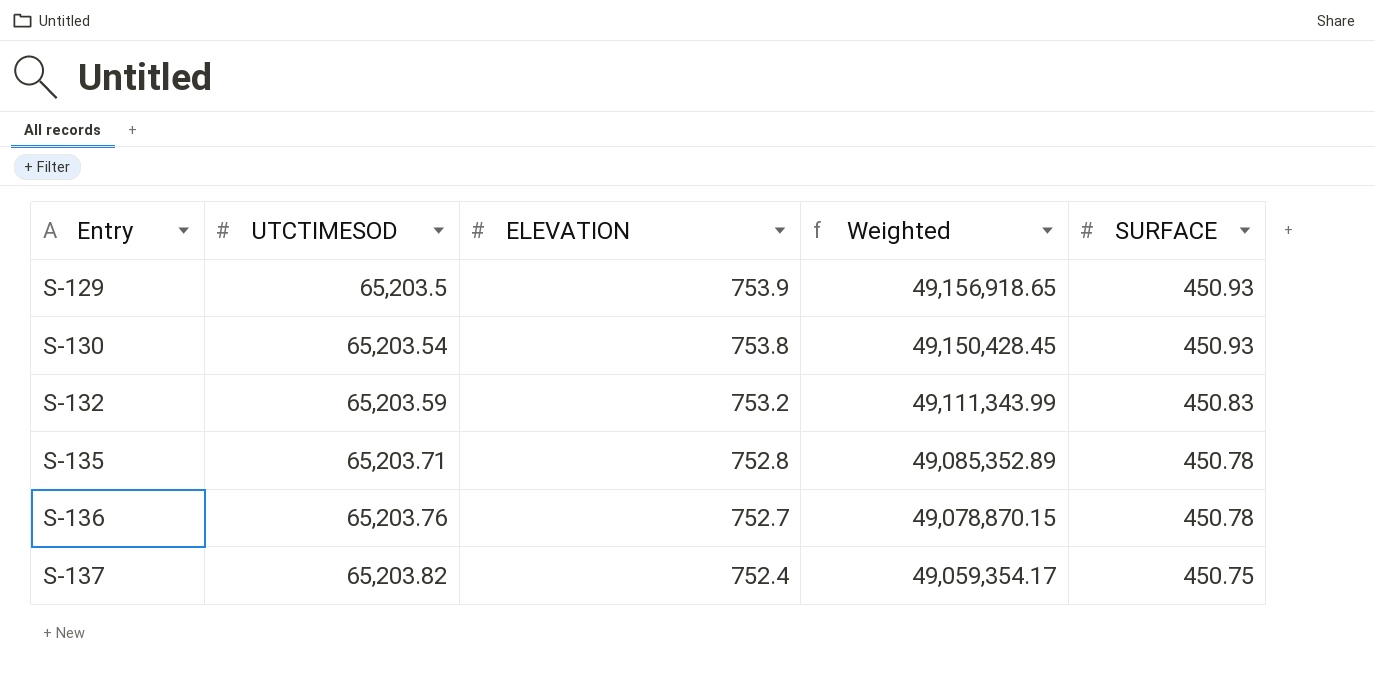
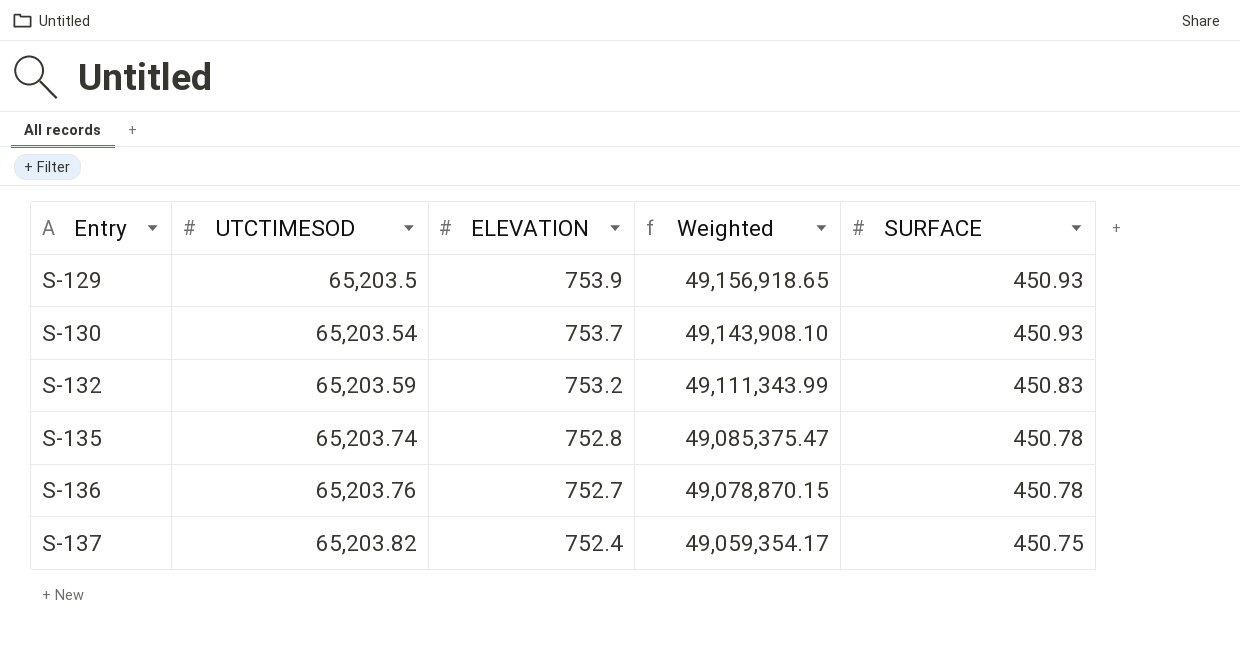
S-130 | ELEVATION: 753.8 -> 753.7
S-130 | Weighted: 49,150,428.45 -> 49,143,908.10
S-135 | UTCTIMESOD: 65,203.71 -> 65,203.74
S-135 | Weighted: 49,085,352.89 -> 49,085,375.47

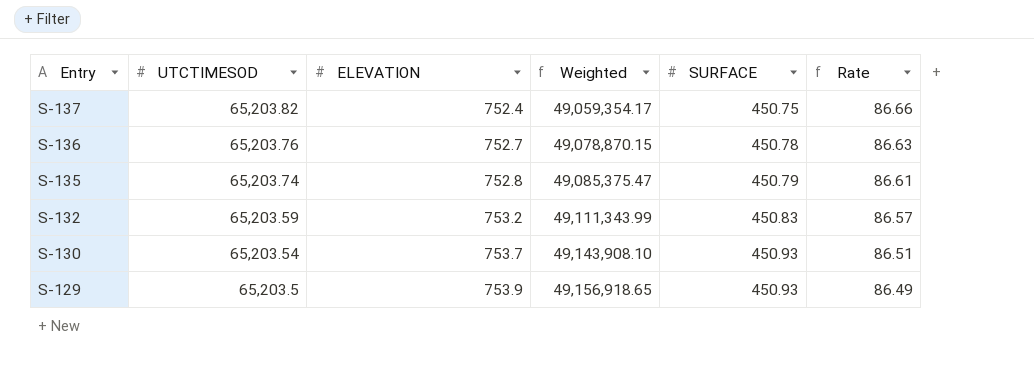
row order: Entry ascending -> Entry descending
column Rate | formula: none -> [UTCTIMESOD] / [ELEVATION]
S-135 | SURFACE: 450.78 -> 450.79

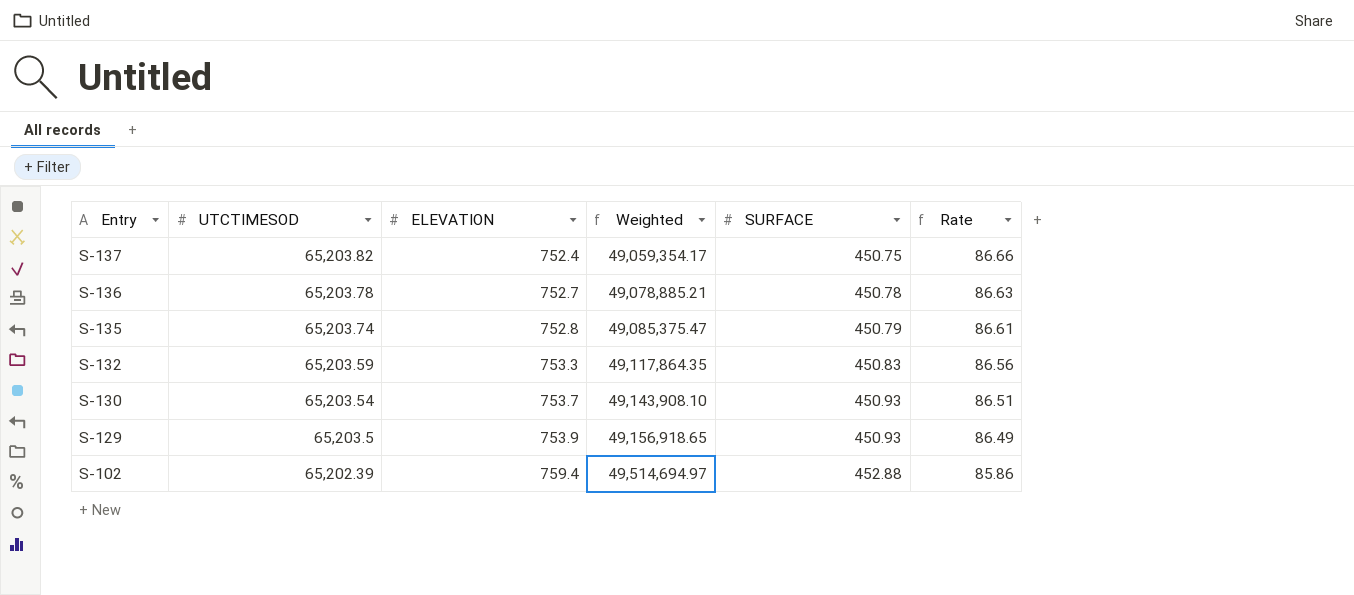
S-136 | UTCTIMESOD: 65,203.76 -> 65,203.78
S-136 | Weighted: 49,078,870.15 -> 49,078,885.21
S-132 | ELEVATION: 753.2 -> 753.3
S-132 | Weighted: 49,111,343.99 -> 49,117,864.35
S-132 | Rate: 86.57 -> 86.56
row S-102: none -> 65,202.39 | 759.4 | 49,514,694.97 | 452.88 | 85.86

